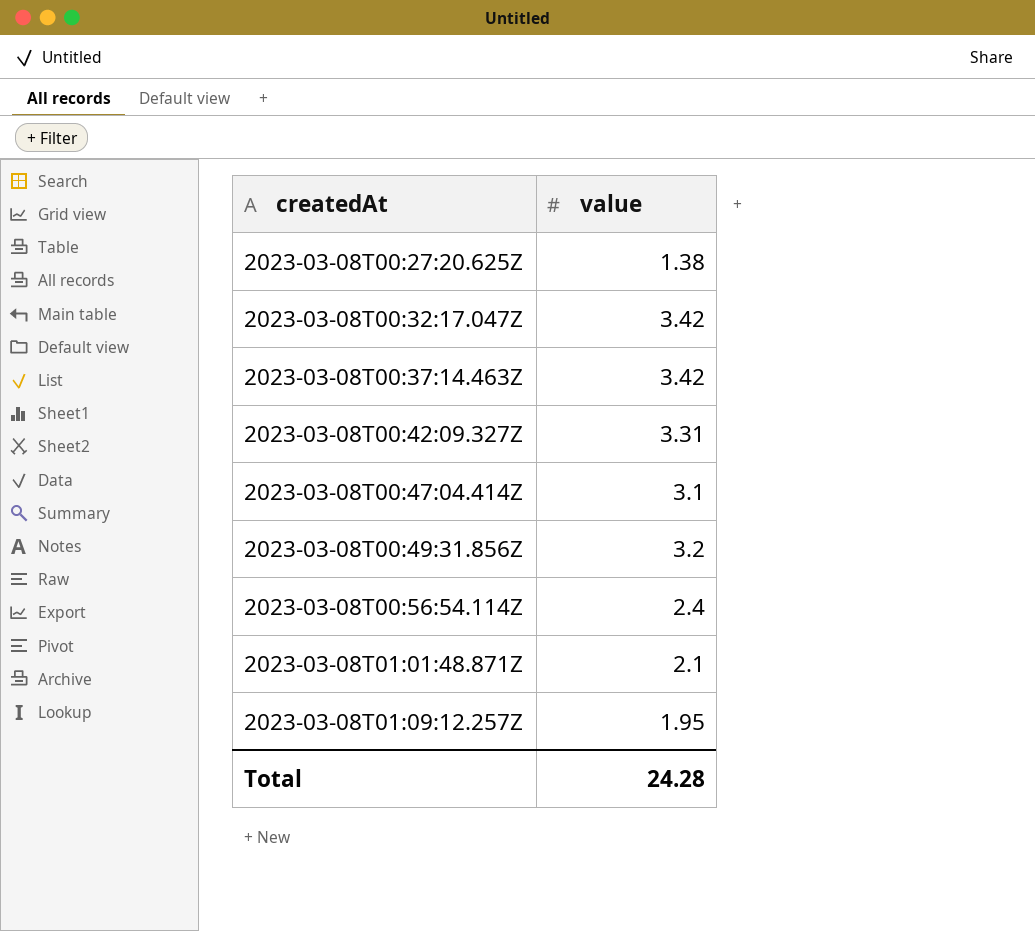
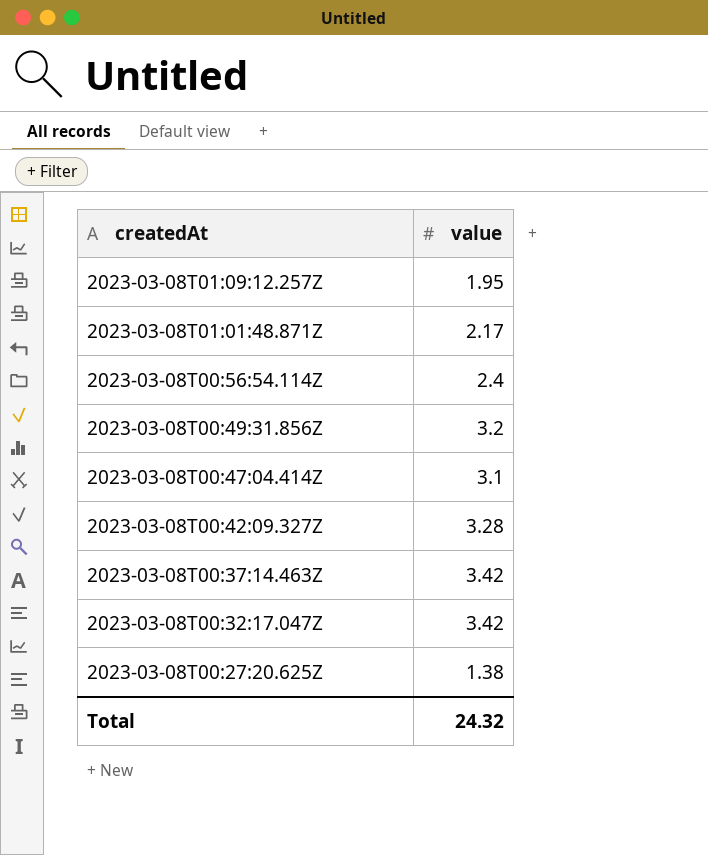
row order: createdAt ascending -> createdAt descending
2023-03-08T01:01:48.871Z | value: 2.1 -> 2.17
2023-03-08T00:42:09.327Z | value: 3.31 -> 3.28
Total | value: 24.28 -> 24.32

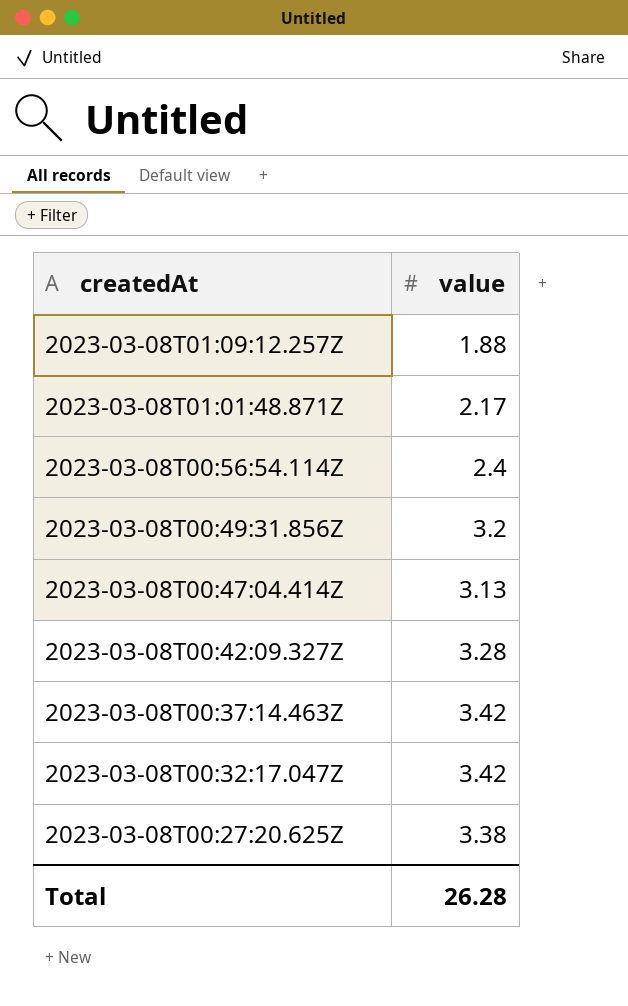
2023-03-08T01:09:12.257Z | value: 1.95 -> 1.88
2023-03-08T00:47:04.414Z | value: 3.1 -> 3.13
2023-03-08T00:27:20.625Z | value: 1.38 -> 3.38
Total | value: 24.32 -> 26.28

